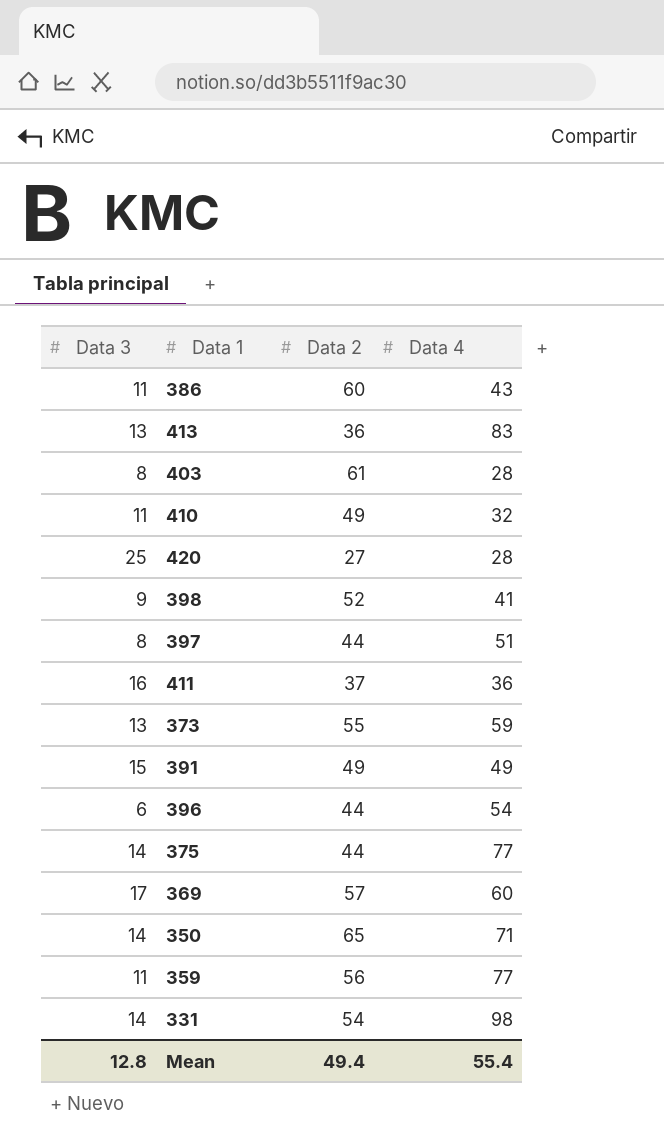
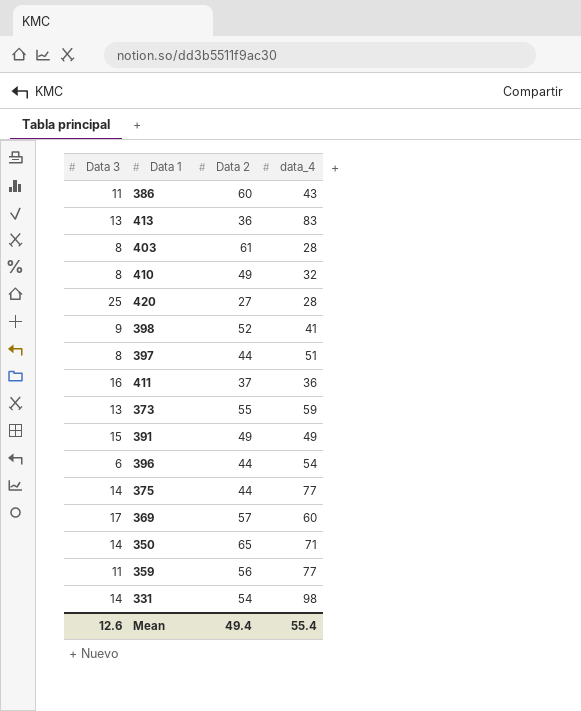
column name: Data 4 -> data_4
410 | Data 3: 11 -> 8
Mean | Data 3: 12.8 -> 12.6

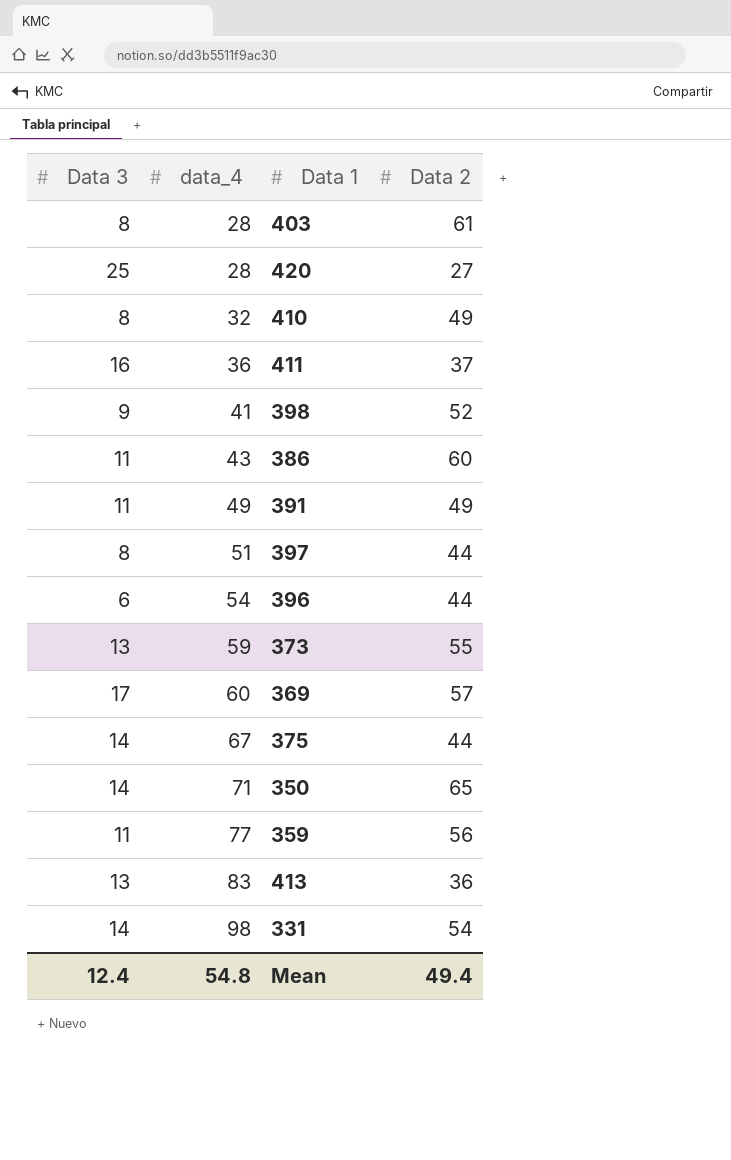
row order: none -> data_4 ascending
column data_4 | position: 4 -> 2
391 | Data 3: 15 -> 11
375 | data_4: 77 -> 67
Mean | Data 3: 12.6 -> 12.4
Mean | data_4: 55.4 -> 54.8

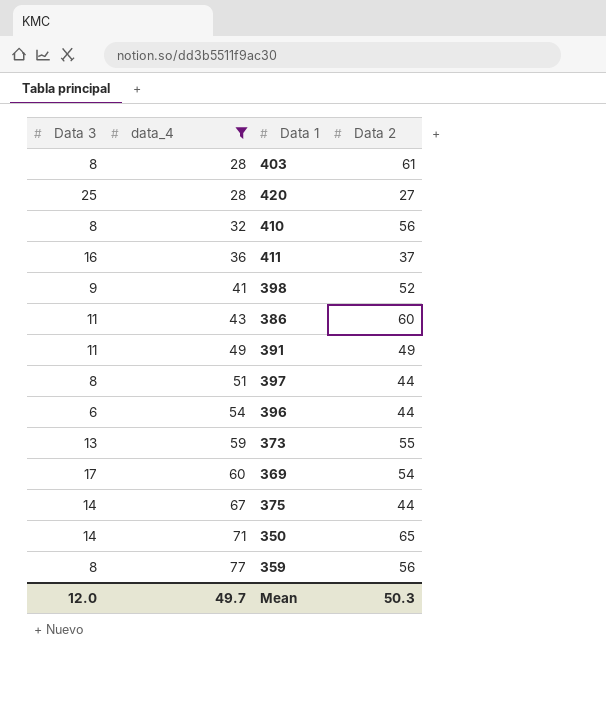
filter: none -> data_4 <= 77
410 | Data 2: 49 -> 56
369 | Data 2: 57 -> 54
359 | Data 3: 11 -> 8
Mean | Data 3: 12.4 -> 12.0
Mean | data_4: 54.8 -> 49.7
Mean | Data 2: 49.4 -> 50.3

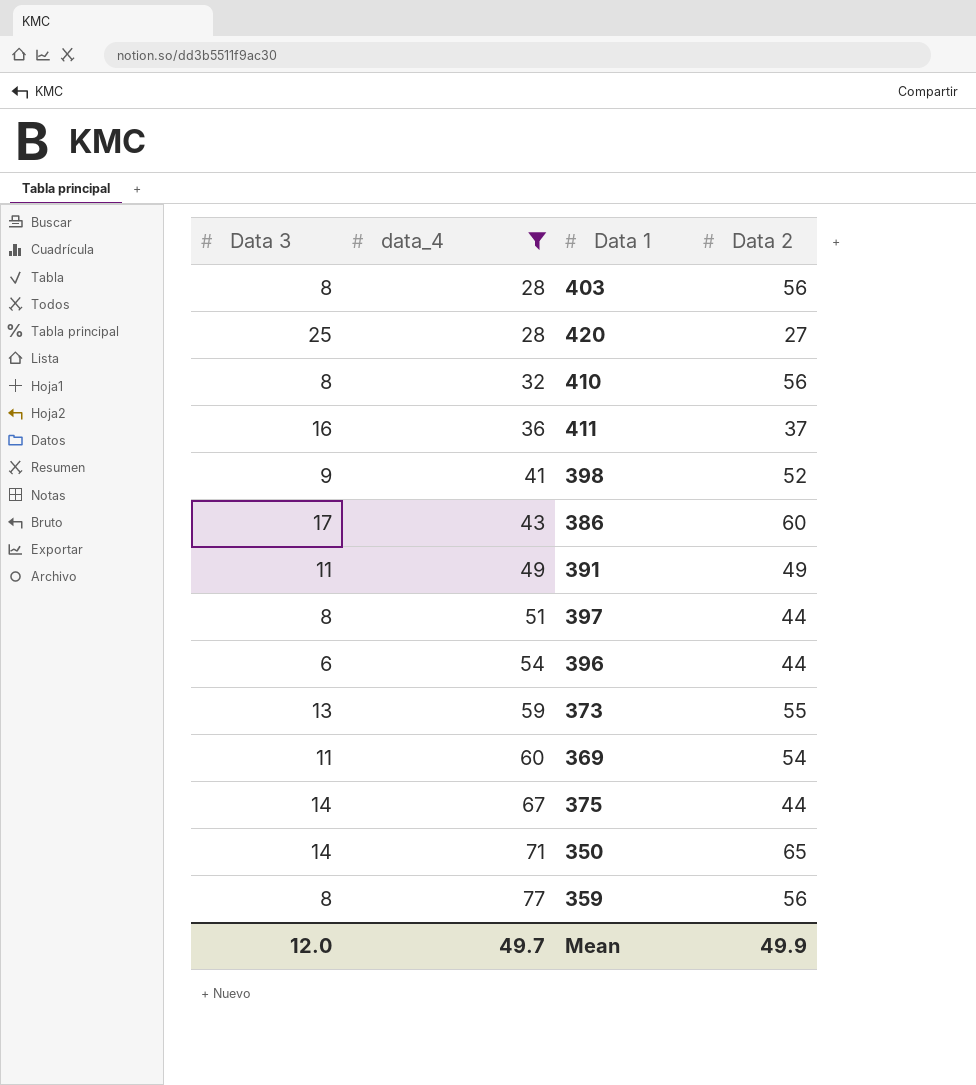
403 | Data 2: 61 -> 56
386 | Data 3: 11 -> 17
369 | Data 3: 17 -> 11
Mean | Data 2: 50.3 -> 49.9

